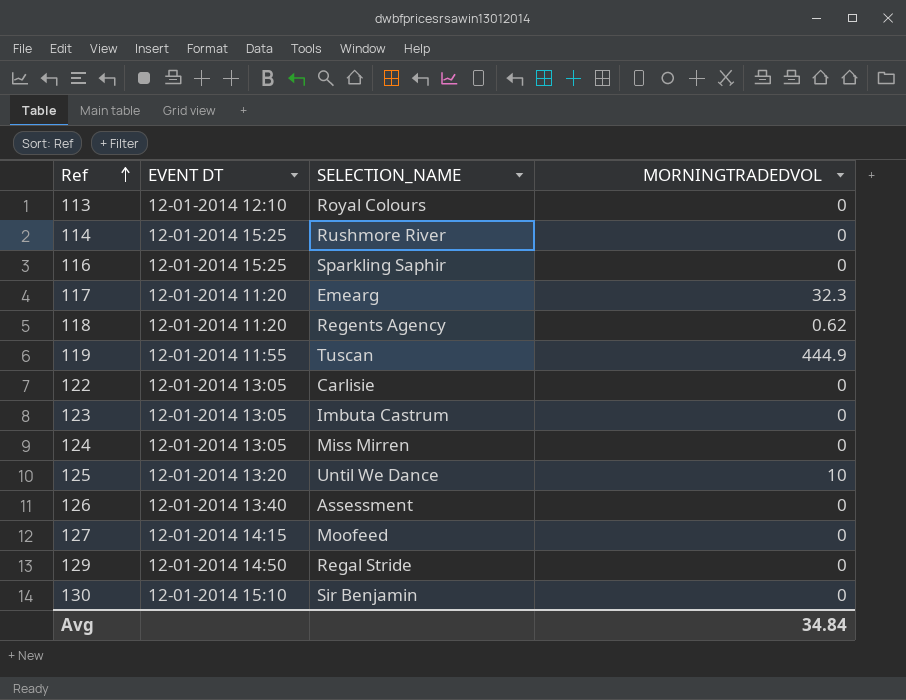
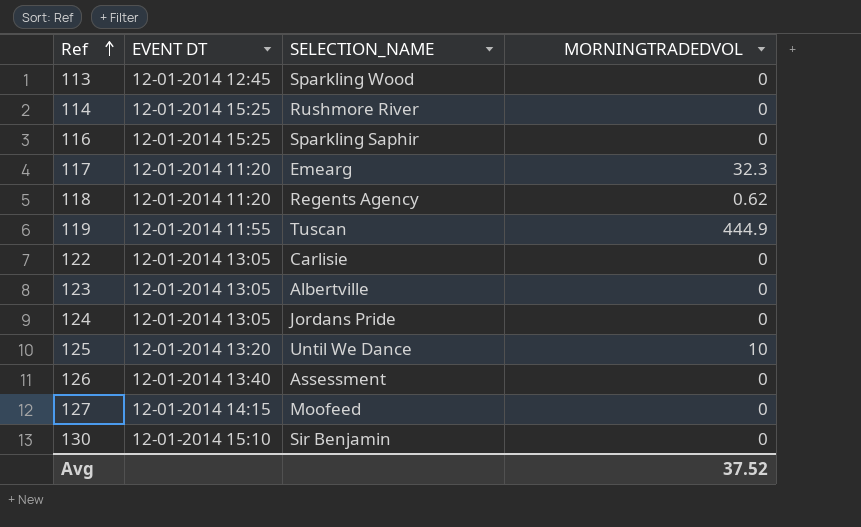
row 129: 12-01-2014 14:50 | Regal Stride | 0 -> none
113 | EVENT DT: 12-01-2014 12:10 -> 12-01-2014 12:45
113 | SELECTION_NAME: Royal Colours -> Sparkling Wood
123 | SELECTION_NAME: Imbuta Castrum -> Albertville
124 | SELECTION_NAME: Miss Mirren -> Jordans Pride
Avg | MORNINGTRADEDVOL: 34.84 -> 37.52

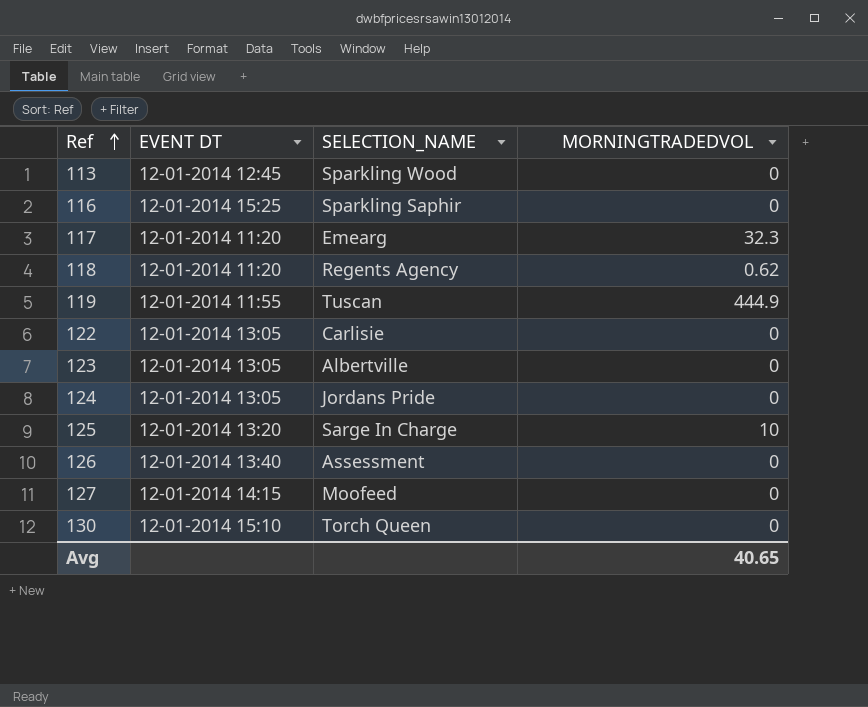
row 114: 12-01-2014 15:25 | Rushmore River | 0 -> none
125 | SELECTION_NAME: Until We Dance -> Sarge In Charge
130 | SELECTION_NAME: Sir Benjamin -> Torch Queen
Avg | MORNINGTRADEDVOL: 37.52 -> 40.65

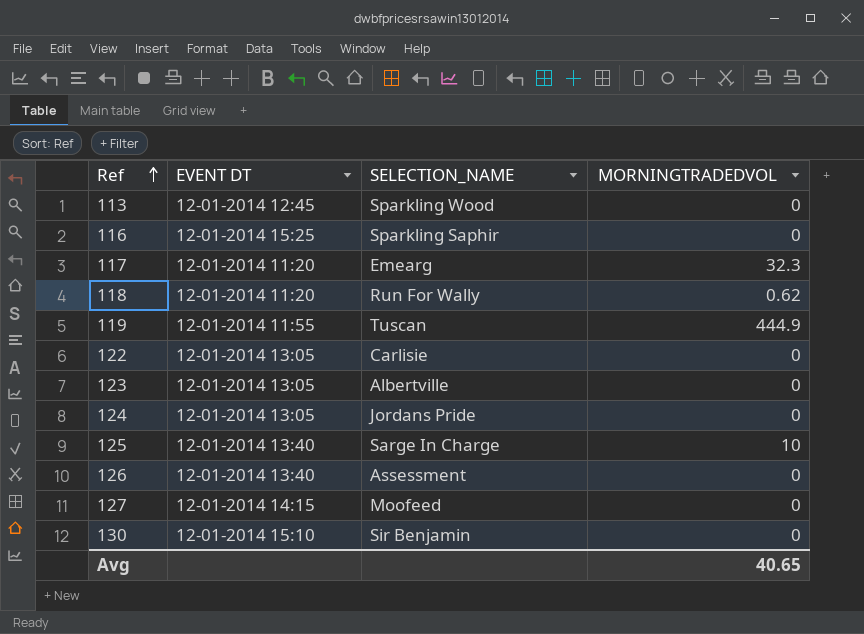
118 | SELECTION_NAME: Regents Agency -> Run For Wally
125 | EVENT DT: 12-01-2014 13:20 -> 12-01-2014 13:40
130 | SELECTION_NAME: Torch Queen -> Sir Benjamin

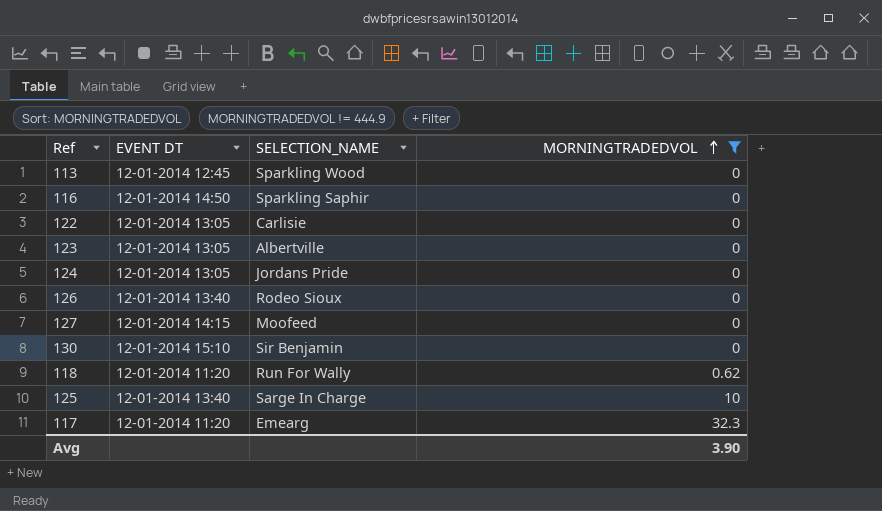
filter: none -> MORNINGTRADEDVOL != 444.9
row order: Ref ascending -> MORNINGTRADEDVOL ascending
116 | EVENT DT: 12-01-2014 15:25 -> 12-01-2014 14:50
126 | SELECTION_NAME: Assessment -> Rodeo Sioux
Avg | MORNINGTRADEDVOL: 40.65 -> 3.90

